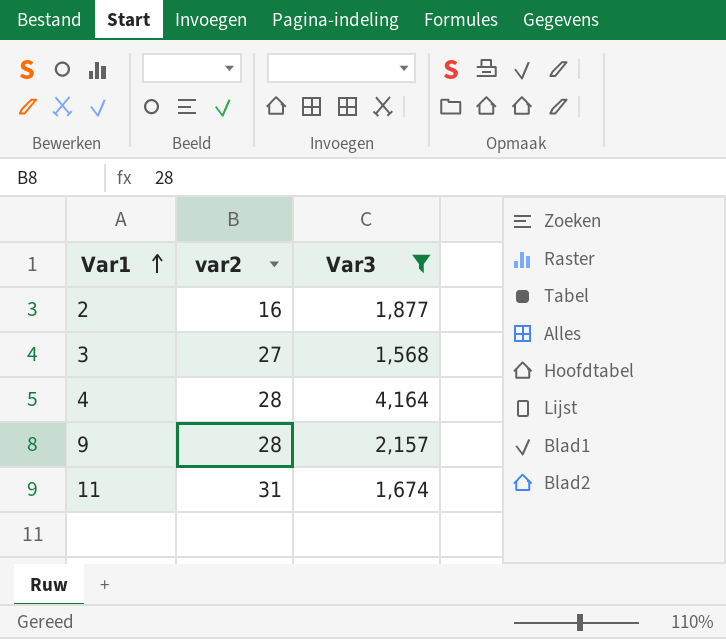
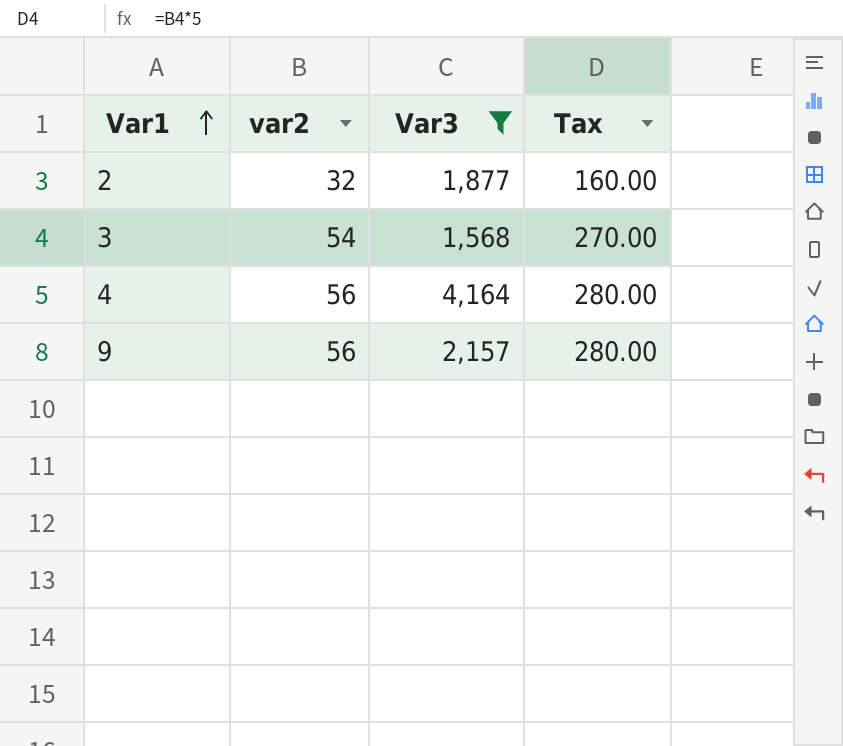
column Tax | formula: none -> [var2] * 5
row 11: 31 | 1,674 -> none
2 | var2: 16 -> 32
3 | var2: 27 -> 54
4 | var2: 28 -> 56
9 | var2: 28 -> 56

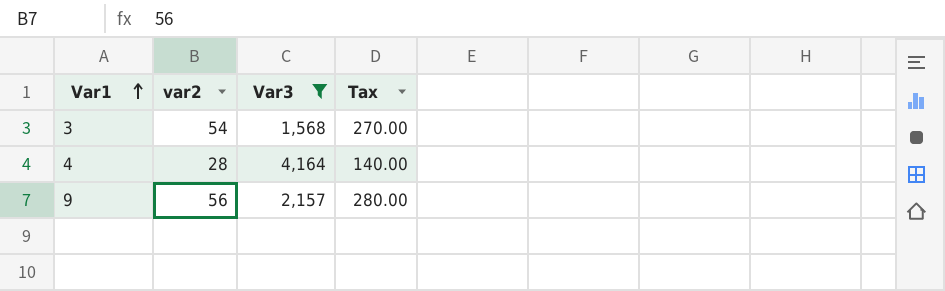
row 2: 32 | 1,877 | 160.00 -> none
4 | var2: 56 -> 28
4 | Tax: 280.00 -> 140.00

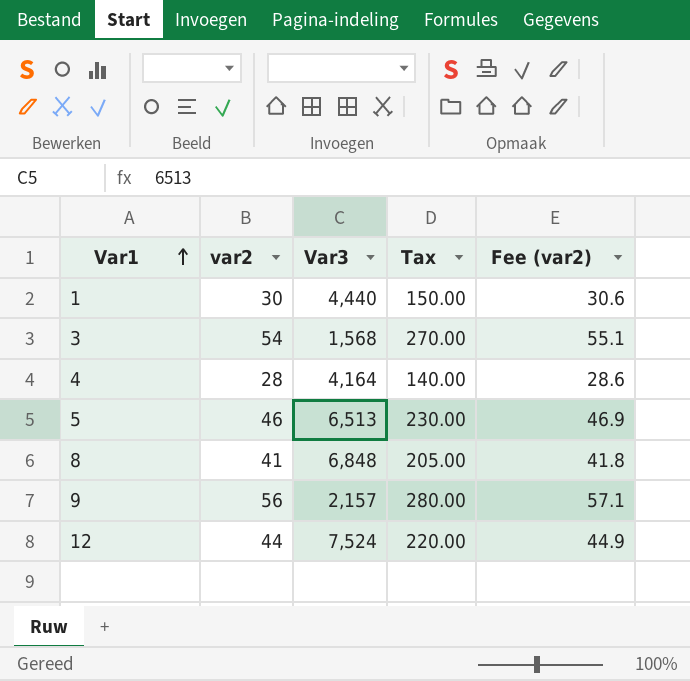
filter: Var3 <= 4,164 -> none
column Fee (var2) | formula: none -> [var2] * 1.02

